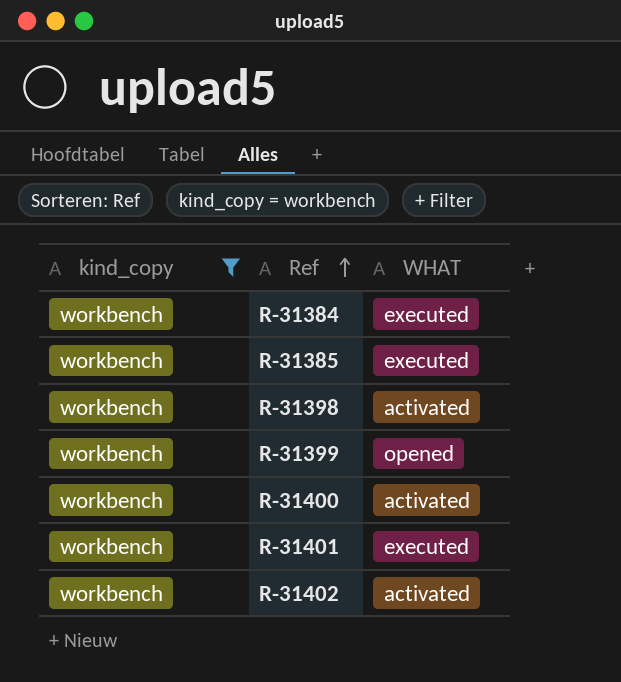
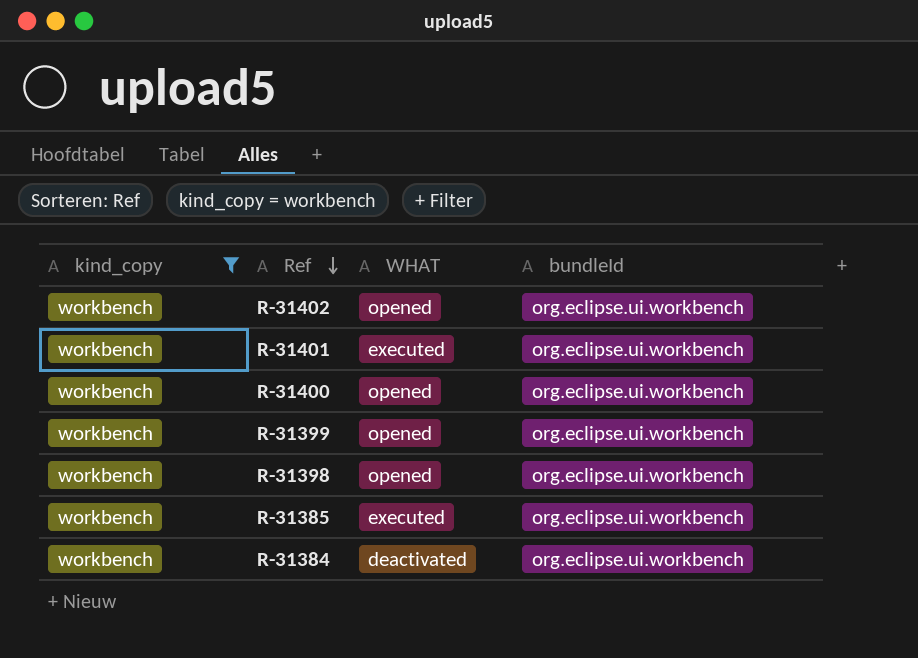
row order: Ref ascending -> Ref descending
column bundleId | position: none -> 4
R-31402 | WHAT: activated -> opened
R-31400 | WHAT: activated -> opened
R-31398 | WHAT: activated -> opened
R-31384 | WHAT: executed -> deactivated

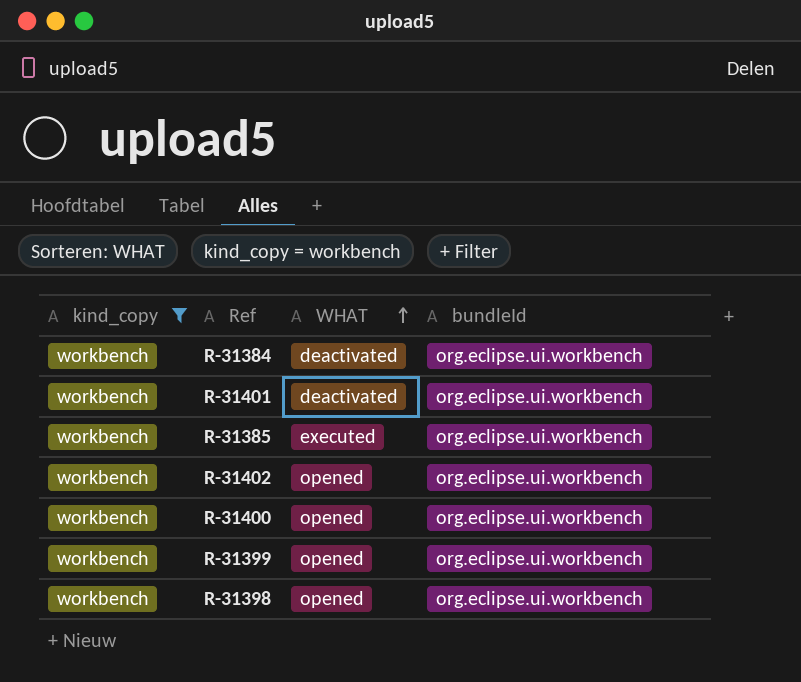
row order: Ref descending -> WHAT ascending
R-31401 | WHAT: executed -> deactivated

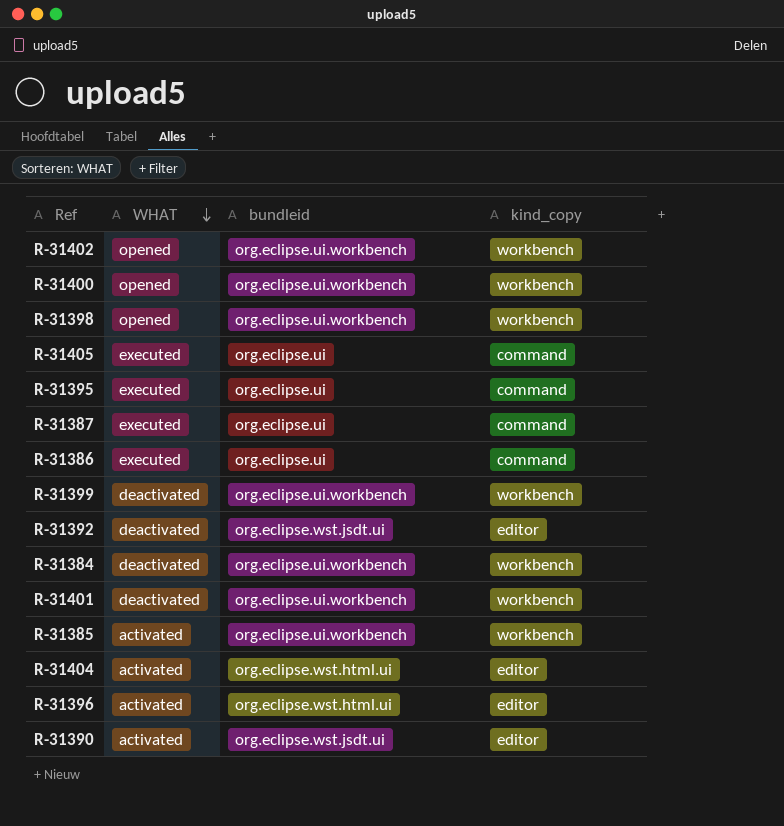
filter: kind_copy = workbench -> none
row order: WHAT ascending -> WHAT descending
column name: bundleId -> bundleid
column kind_copy | position: 1 -> 4
R-31399 | WHAT: opened -> deactivated
R-31385 | WHAT: executed -> activated

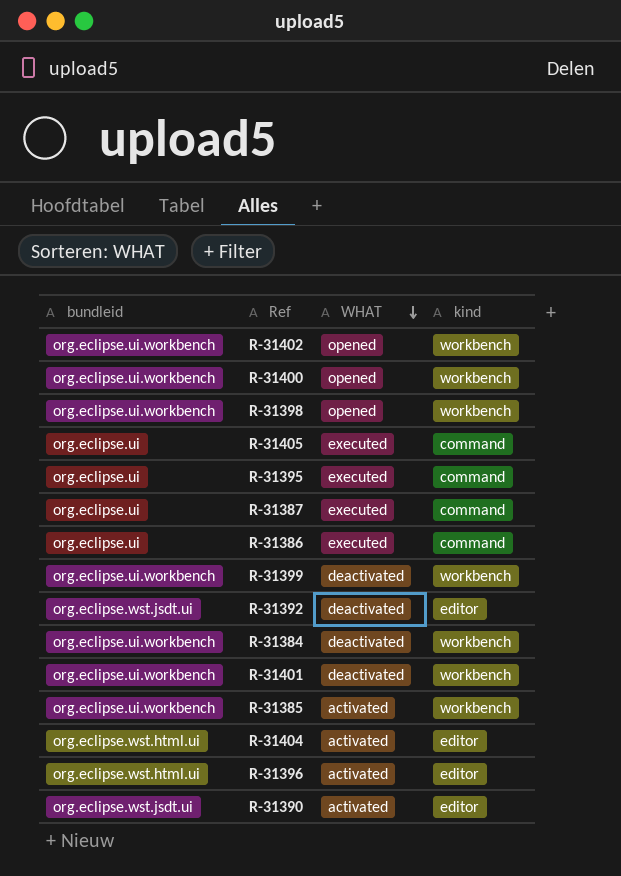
column bundleid | position: 3 -> 1
column name: kind_copy -> kind

